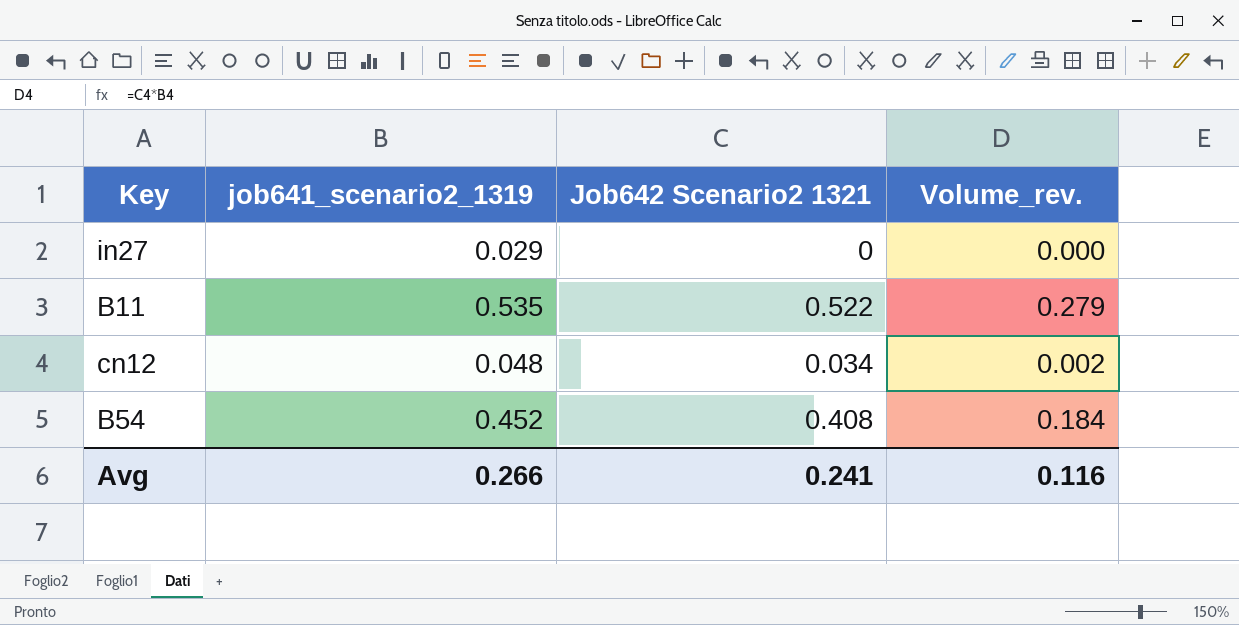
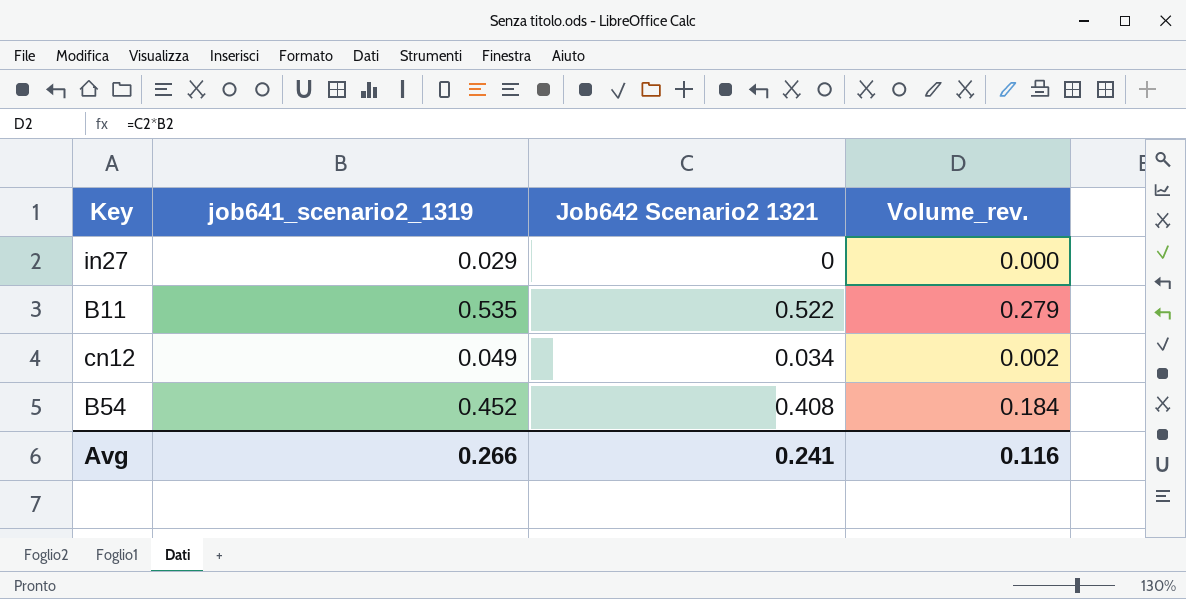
cn12 | job641_scenario2_1319: 0.048 -> 0.049

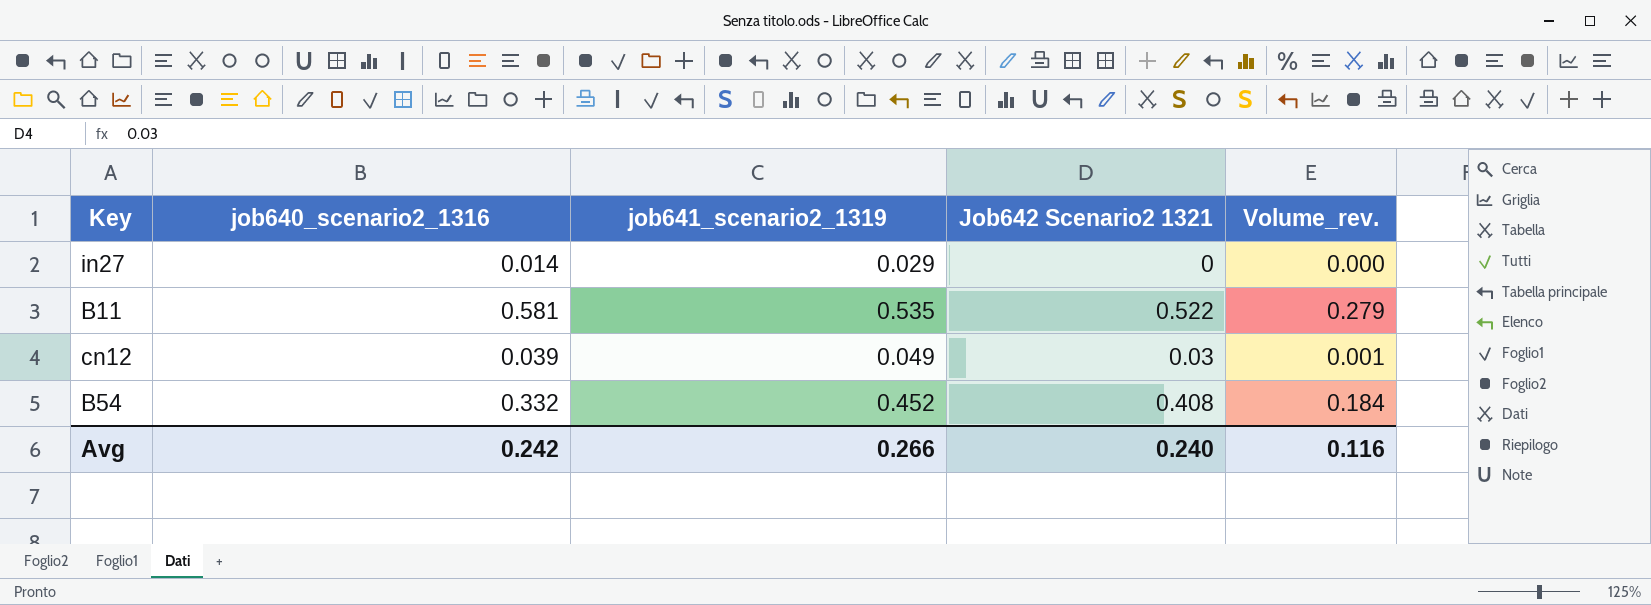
column job640_scenario2_1316 | position: none -> 2
cn12 | Job642 Scenario2 1321: 0.034 -> 0.03
cn12 | Volume_rev.: 0.002 -> 0.001
Avg | Job642 Scenario2 1321: 0.241 -> 0.240

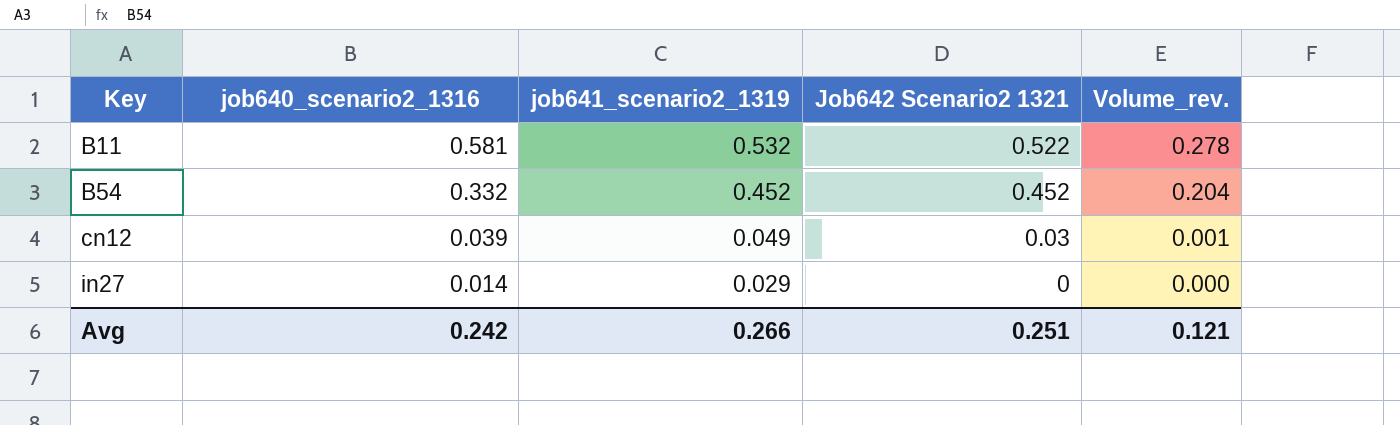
row order: none -> Key ascending
B11 | job641_scenario2_1319: 0.535 -> 0.532
B11 | Volume_rev.: 0.279 -> 0.278
B54 | Job642 Scenario2 1321: 0.408 -> 0.452
B54 | Volume_rev.: 0.184 -> 0.204
Avg | Job642 Scenario2 1321: 0.240 -> 0.251
Avg | Volume_rev.: 0.116 -> 0.121

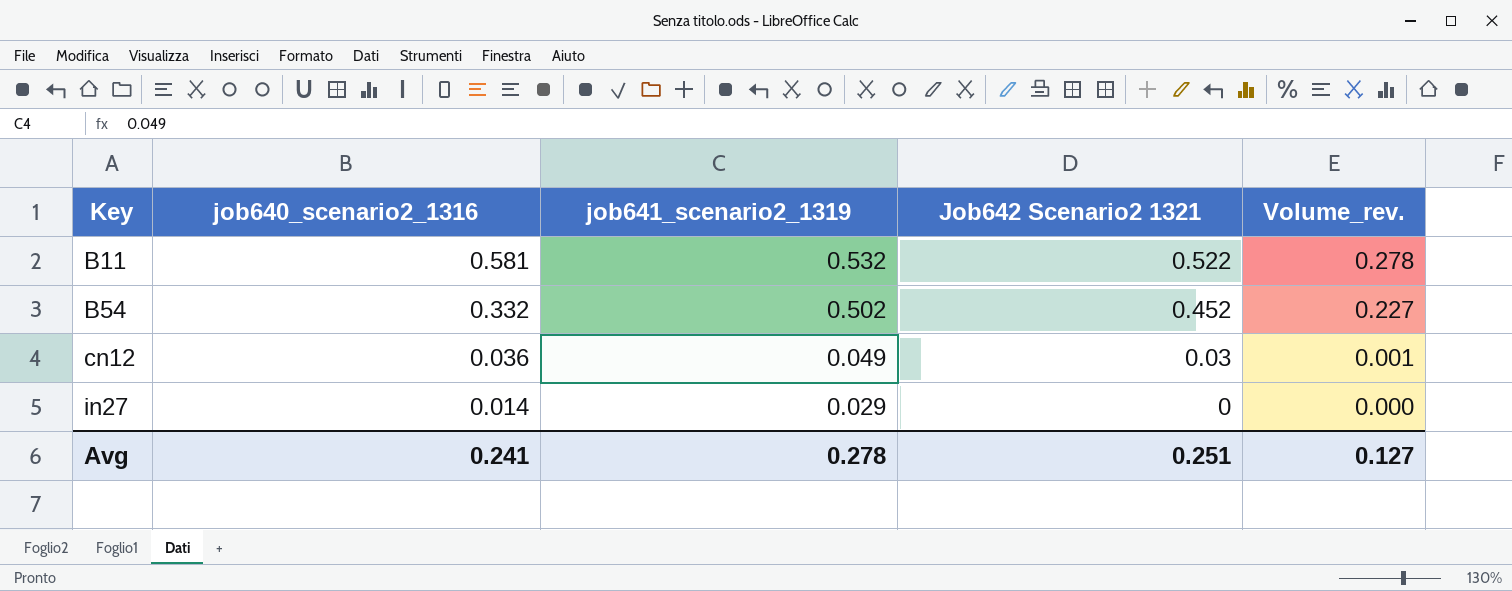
B54 | job641_scenario2_1319: 0.452 -> 0.502
B54 | Volume_rev.: 0.204 -> 0.227
cn12 | job640_scenario2_1316: 0.039 -> 0.036
Avg | job640_scenario2_1316: 0.242 -> 0.241
Avg | job641_scenario2_1319: 0.266 -> 0.278
Avg | Volume_rev.: 0.121 -> 0.127

